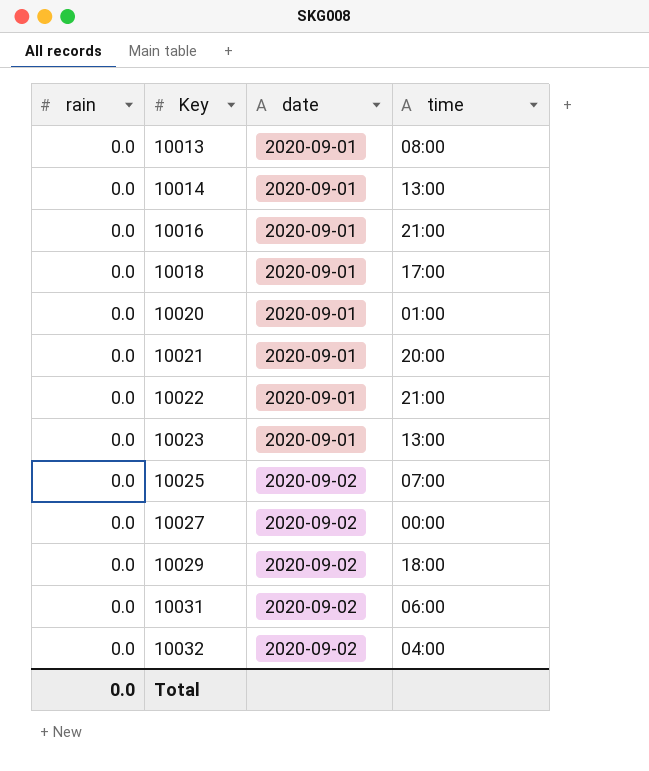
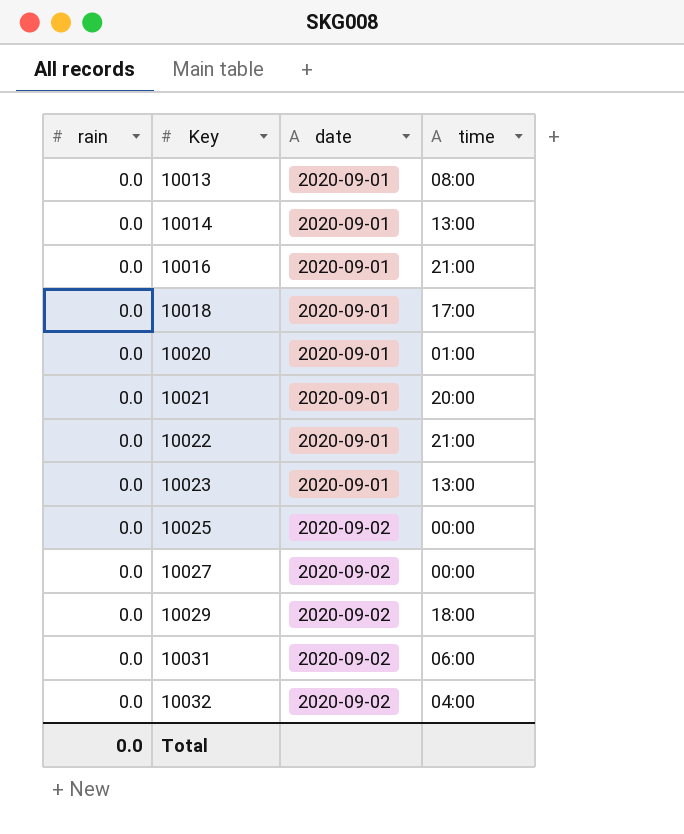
10025 | time: 07:00 -> 00:00

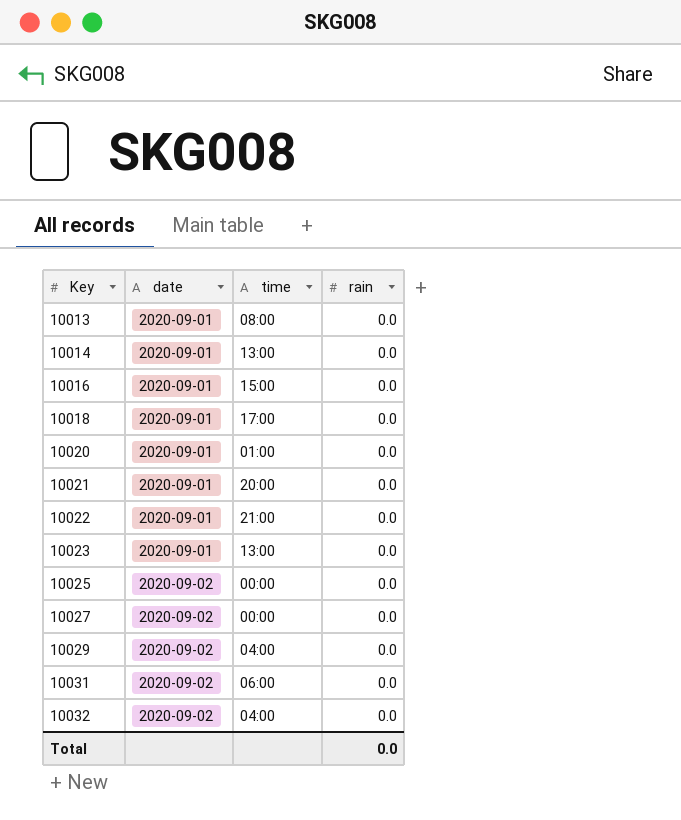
column rain | position: 1 -> 4
10016 | time: 21:00 -> 15:00
10029 | time: 18:00 -> 04:00

